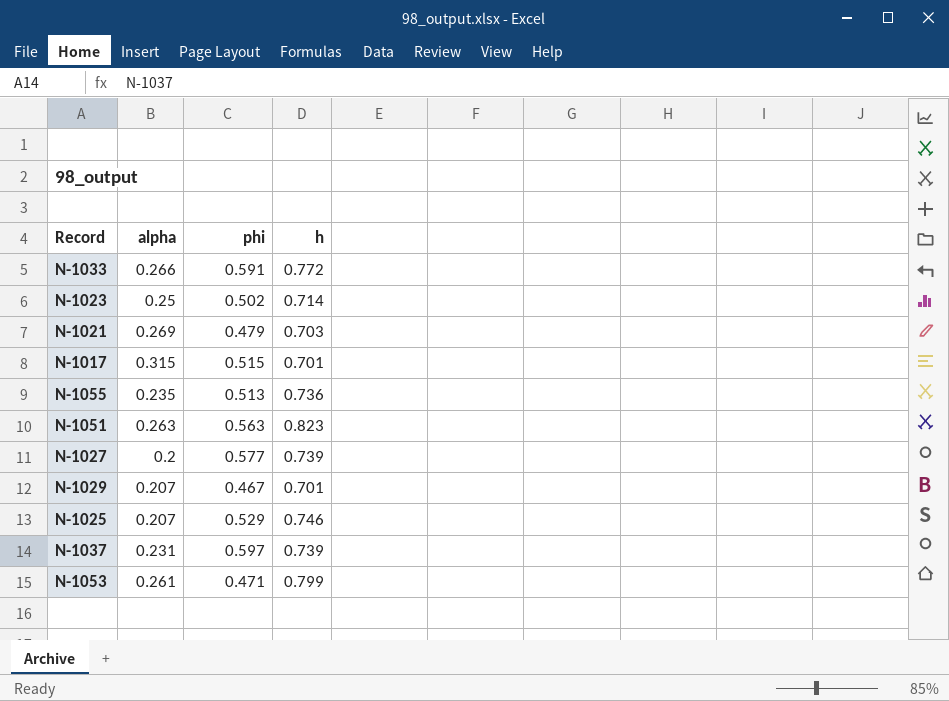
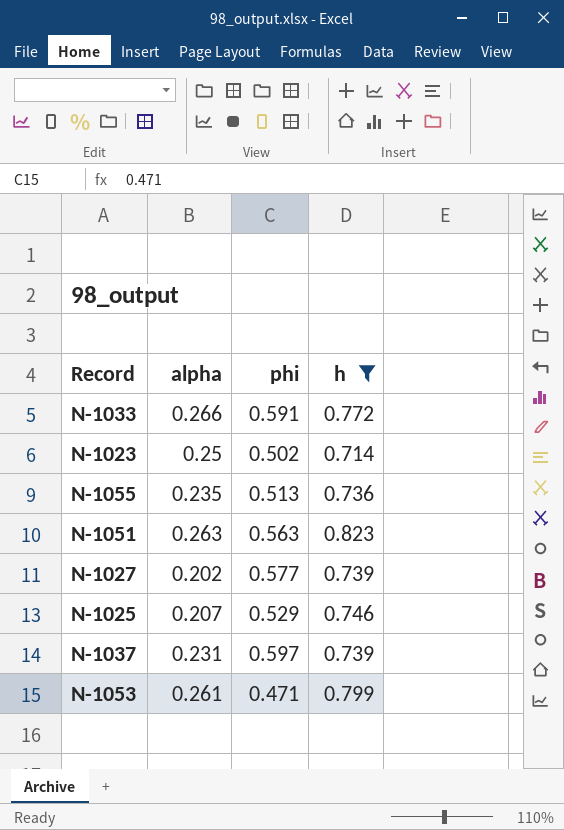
filter: none -> h >= 0.714
N-1027 | alpha: 0.2 -> 0.202

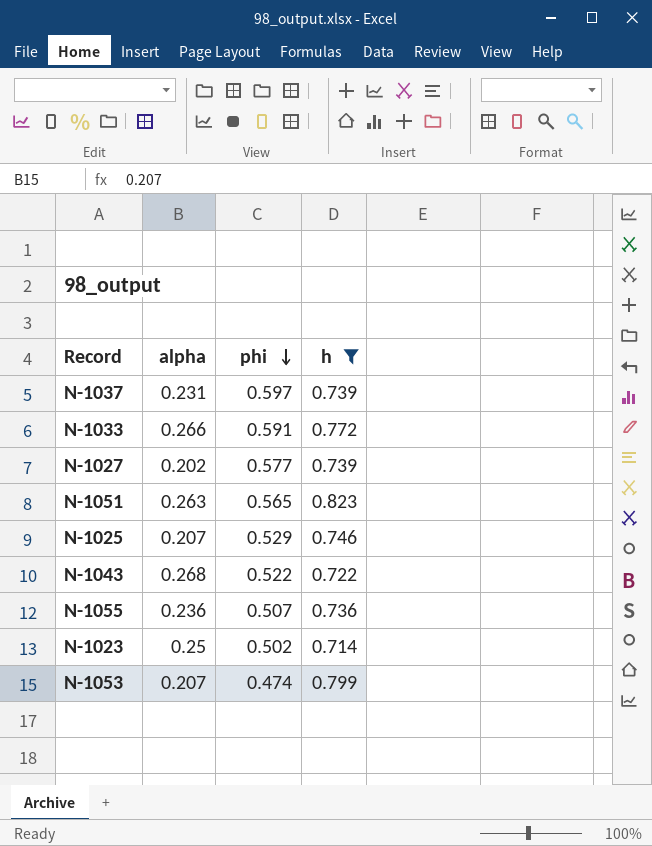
row order: none -> phi descending
N-1051 | phi: 0.563 -> 0.565
row N-1043: none -> 0.268 | 0.522 | 0.722
N-1055 | alpha: 0.235 -> 0.236
N-1055 | phi: 0.513 -> 0.507
N-1053 | alpha: 0.261 -> 0.207
N-1053 | phi: 0.471 -> 0.474

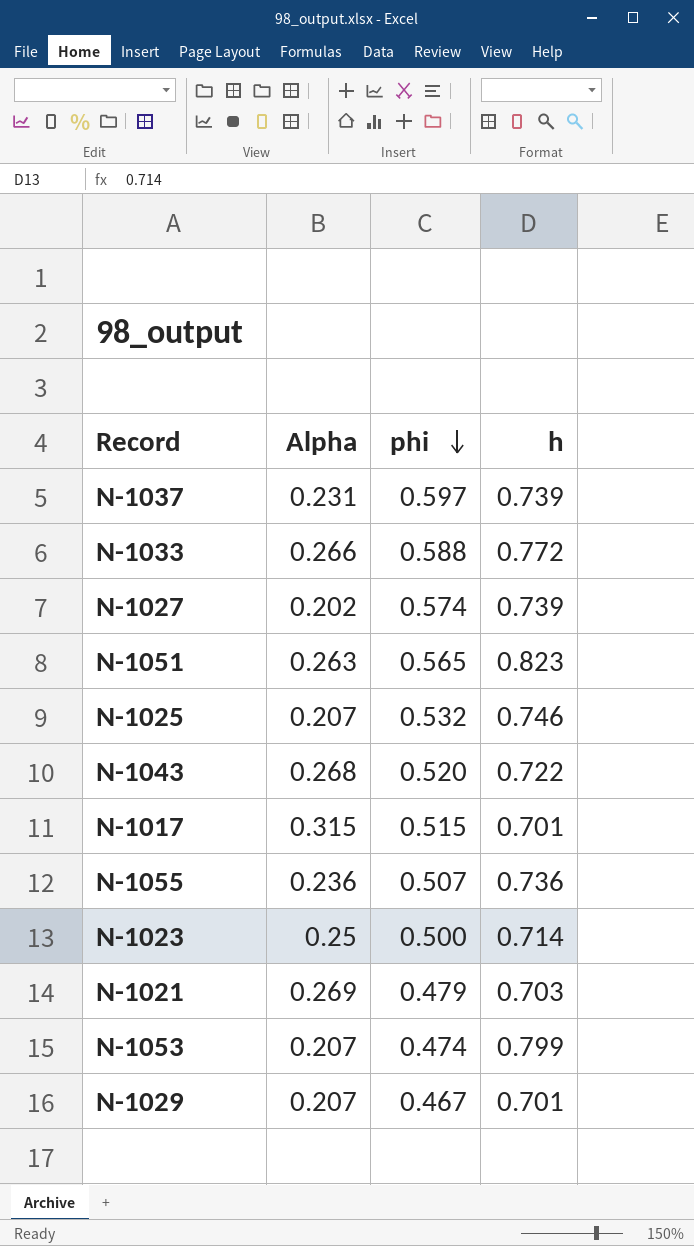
filter: h >= 0.714 -> none
column name: alpha -> Alpha
N-1033 | phi: 0.591 -> 0.588
N-1027 | phi: 0.577 -> 0.574
N-1025 | phi: 0.529 -> 0.532
N-1043 | phi: 0.522 -> 0.520
N-1023 | phi: 0.502 -> 0.500

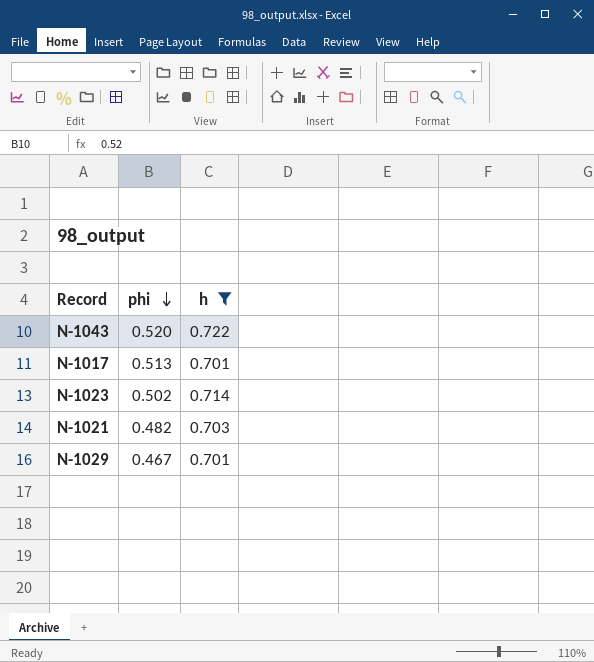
filter: none -> h <= 0.722
column Alpha | position: 2 -> none
N-1017 | phi: 0.515 -> 0.513
N-1023 | phi: 0.500 -> 0.502
N-1021 | phi: 0.479 -> 0.482

